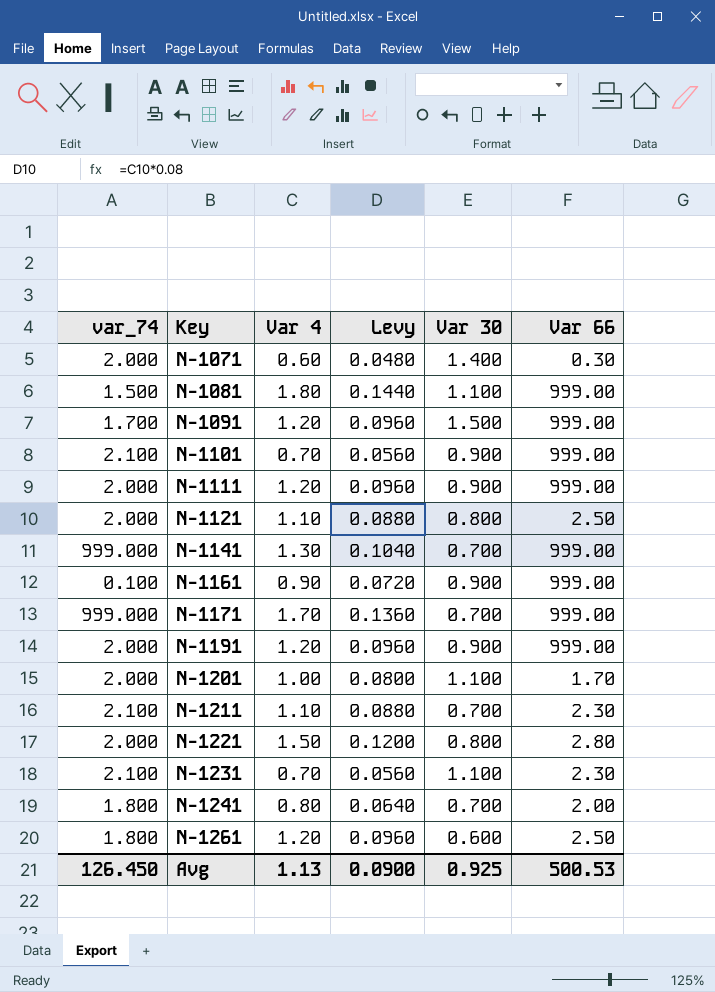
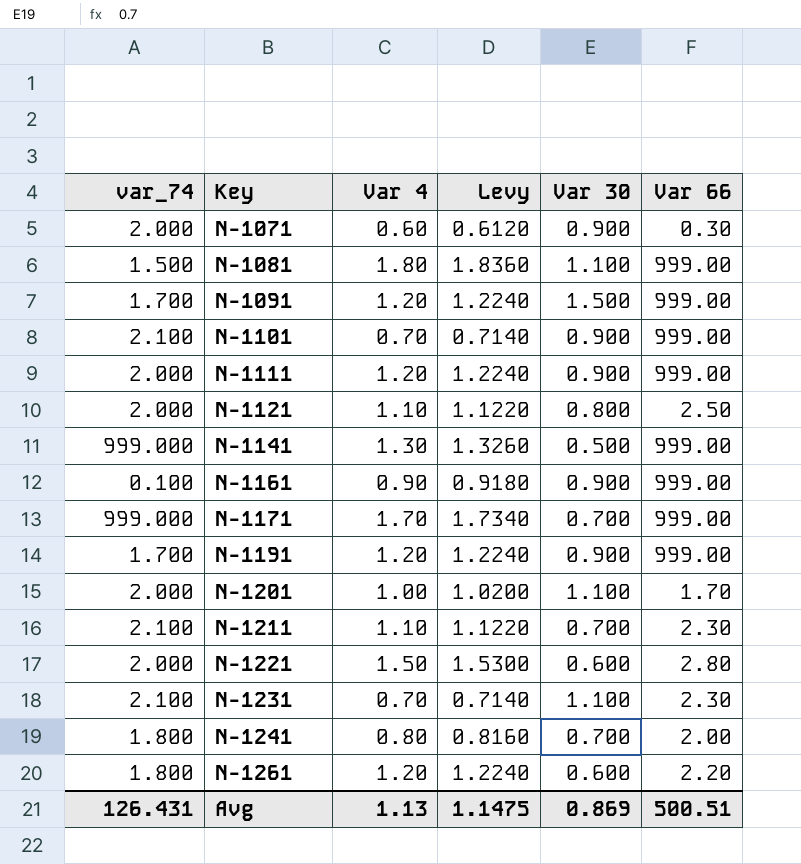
column Levy | formula: [Var 4] * 0.08 -> [Var 4] * 1.02
N-1071 | Var 30: 1.400 -> 0.900
N-1141 | Var 30: 0.700 -> 0.500
N-1191 | var_74: 2.000 -> 1.700
N-1221 | Var 30: 0.800 -> 0.600
N-1261 | Var 66: 2.50 -> 2.20
Avg | var_74: 126.450 -> 126.431
Avg | Levy: 0.0900 -> 1.1475
Avg | Var 30: 0.925 -> 0.869
Avg | Var 66: 500.53 -> 500.51

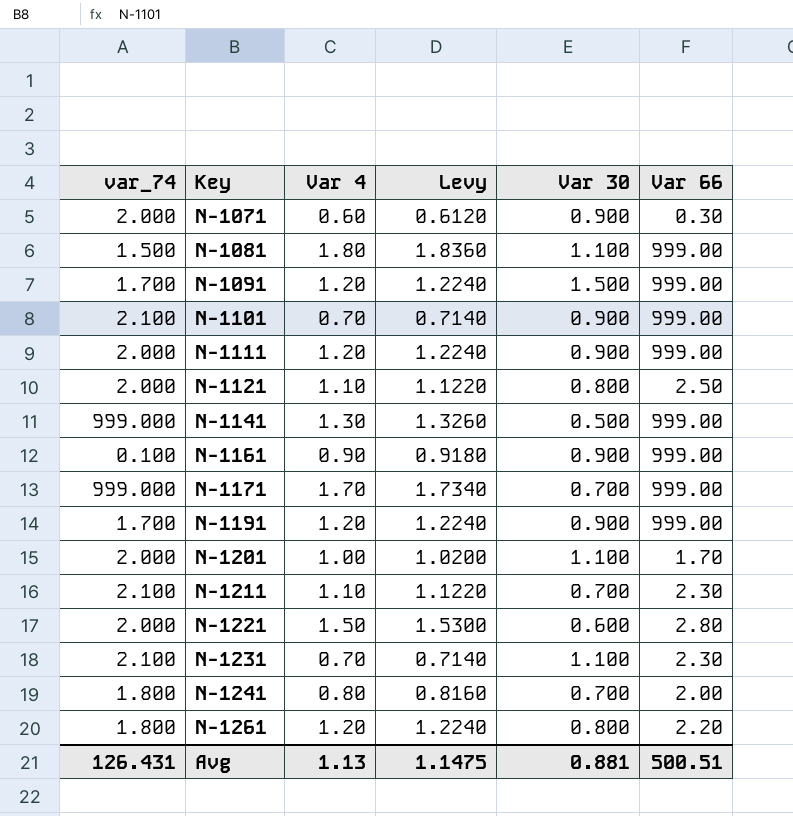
N-1261 | Var 30: 0.600 -> 0.800
Avg | Var 30: 0.869 -> 0.881

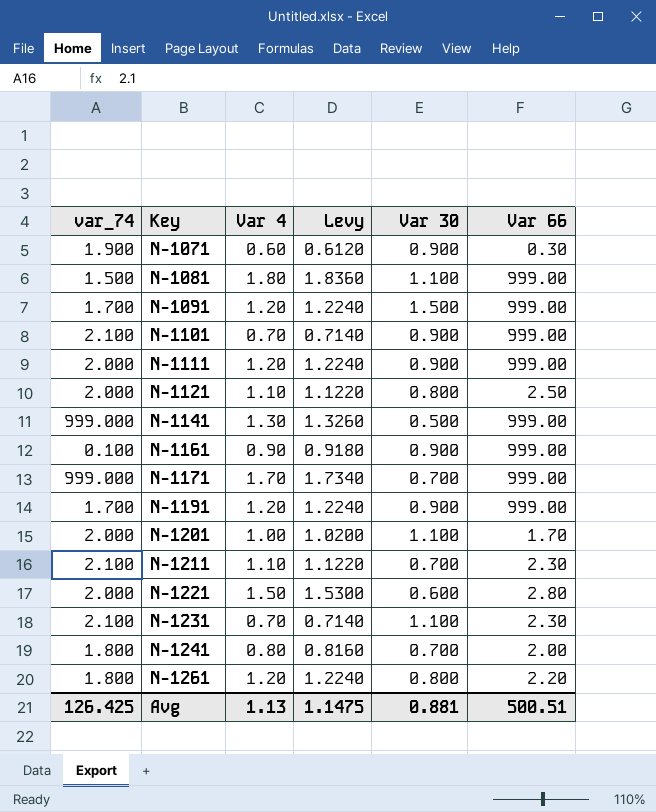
N-1071 | var_74: 2.000 -> 1.900
Avg | var_74: 126.431 -> 126.425

